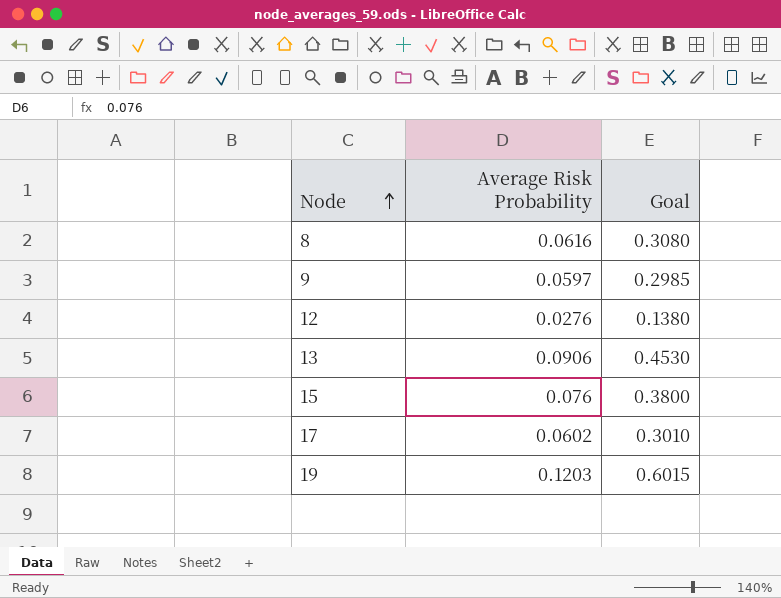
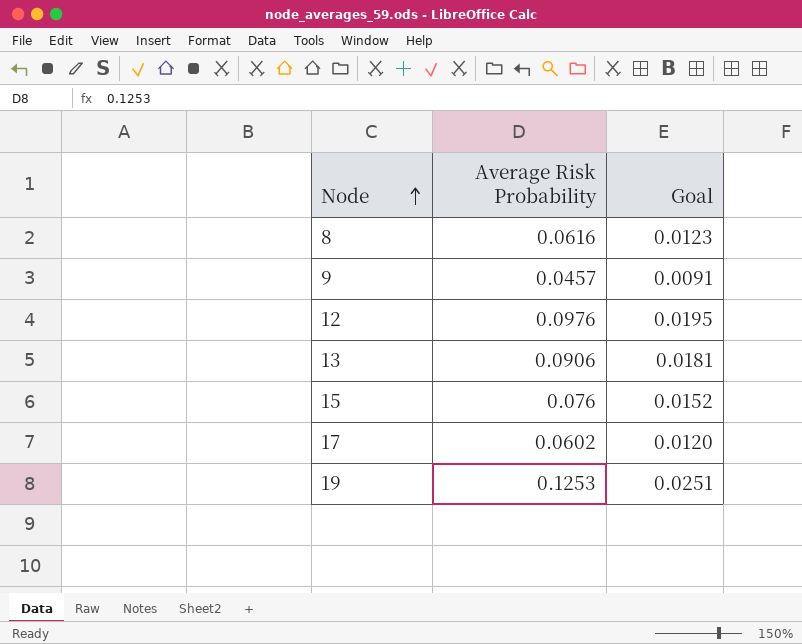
column Goal | formula: [Average Risk Probability] * 5 -> [Average Risk Probability] * 0.2
9 | Average Risk Probability: 0.0597 -> 0.0457
12 | Average Risk Probability: 0.0276 -> 0.0976
19 | Average Risk Probability: 0.1203 -> 0.1253

